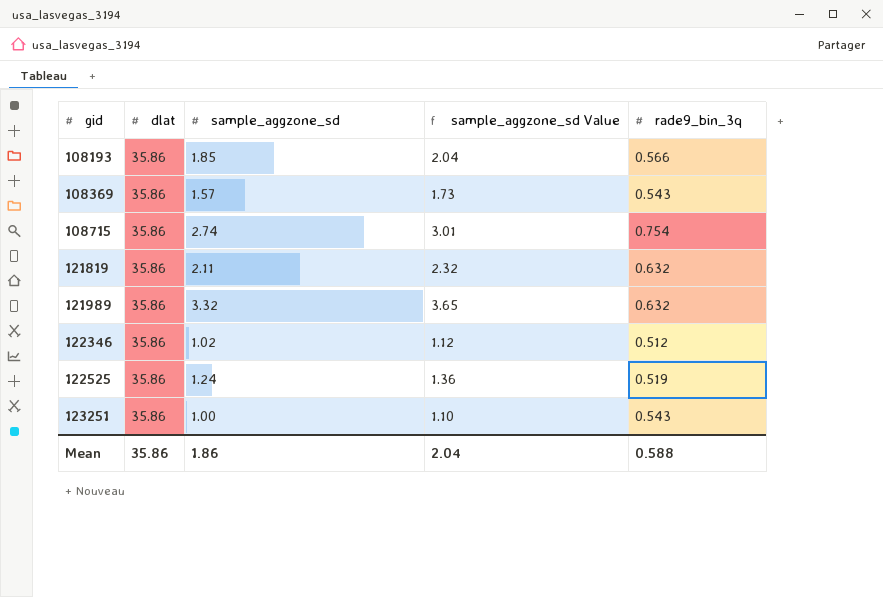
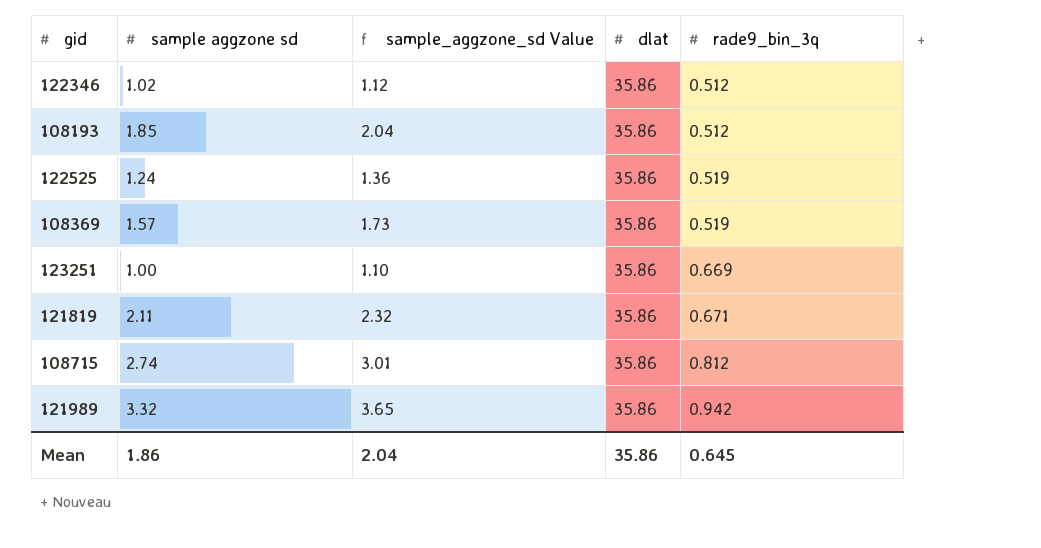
row order: gid ascending -> rade9_bin_3q ascending
column name: sample_aggzone_sd -> sample aggzone sd
column dlat | position: 2 -> 4
108193 | rade9_bin_3q: 0.566 -> 0.512
108369 | rade9_bin_3q: 0.543 -> 0.519
123251 | rade9_bin_3q: 0.543 -> 0.669
121819 | rade9_bin_3q: 0.632 -> 0.671
108715 | rade9_bin_3q: 0.754 -> 0.812
121989 | rade9_bin_3q: 0.632 -> 0.942
Mean | rade9_bin_3q: 0.588 -> 0.645

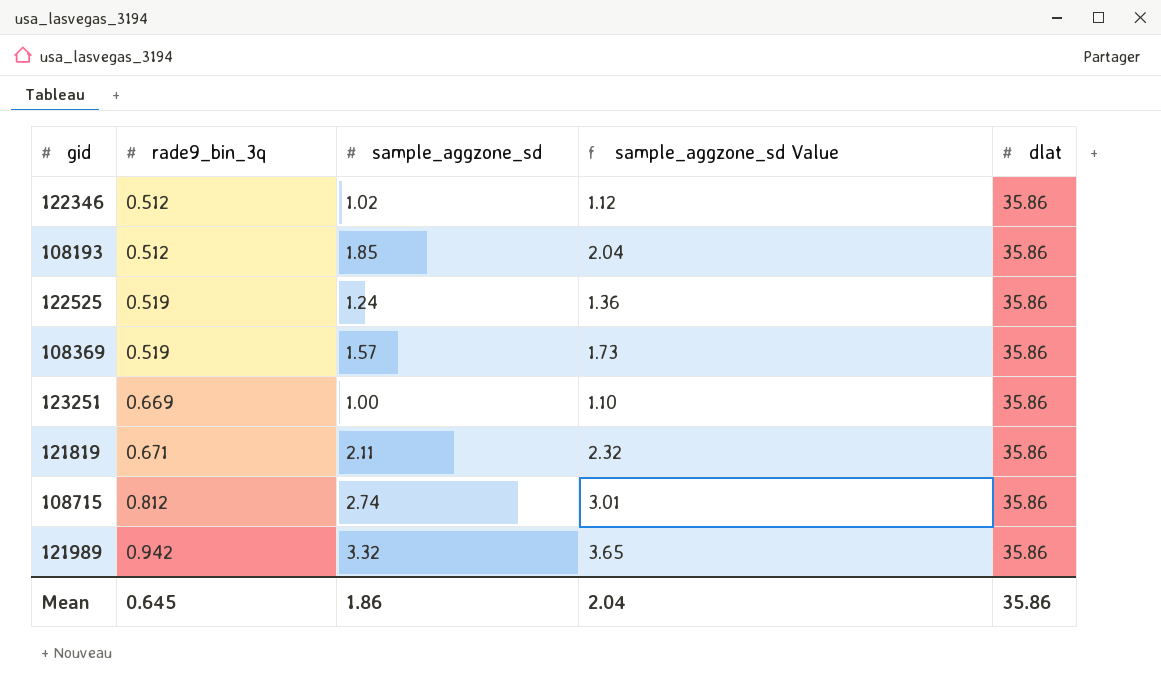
column rade9_bin_3q | position: 5 -> 2
column name: sample aggzone sd -> sample_aggzone_sd

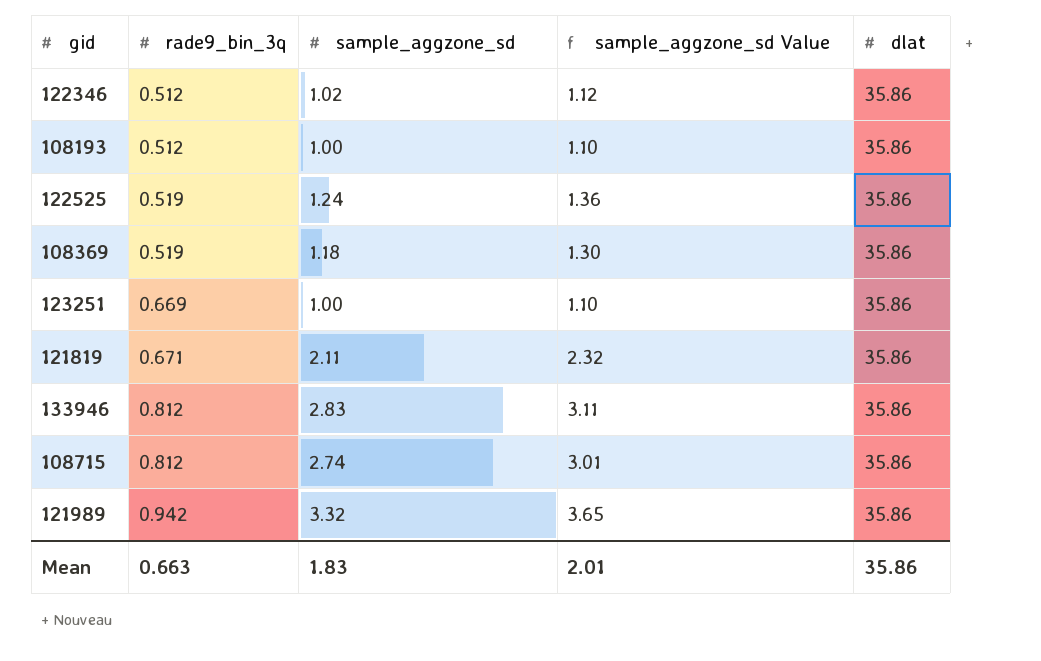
108193 | sample_aggzone_sd: 1.85 -> 1.00
108193 | sample_aggzone_sd Value: 2.04 -> 1.10
108369 | sample_aggzone_sd: 1.57 -> 1.18
108369 | sample_aggzone_sd Value: 1.73 -> 1.30
row 133946: none -> 0.812 | 2.83 | 3.11 | 35.86
Mean | rade9_bin_3q: 0.645 -> 0.663
Mean | sample_aggzone_sd: 1.86 -> 1.83
Mean | sample_aggzone_sd Value: 2.04 -> 2.01

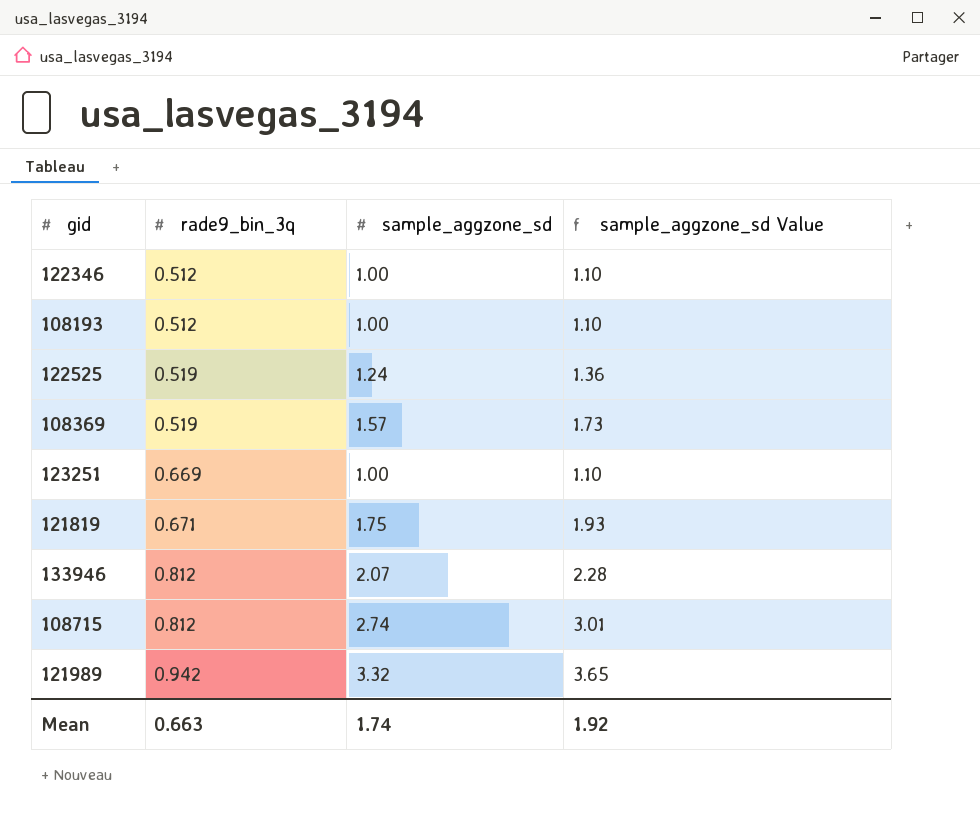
column dlat | position: 5 -> none
122346 | sample_aggzone_sd: 1.02 -> 1.00
122346 | sample_aggzone_sd Value: 1.12 -> 1.10
108369 | sample_aggzone_sd: 1.18 -> 1.57
108369 | sample_aggzone_sd Value: 1.30 -> 1.73
121819 | sample_aggzone_sd: 2.11 -> 1.75
121819 | sample_aggzone_sd Value: 2.32 -> 1.93
133946 | sample_aggzone_sd: 2.83 -> 2.07
133946 | sample_aggzone_sd Value: 3.11 -> 2.28
Mean | sample_aggzone_sd: 1.83 -> 1.74
Mean | sample_aggzone_sd Value: 2.01 -> 1.92

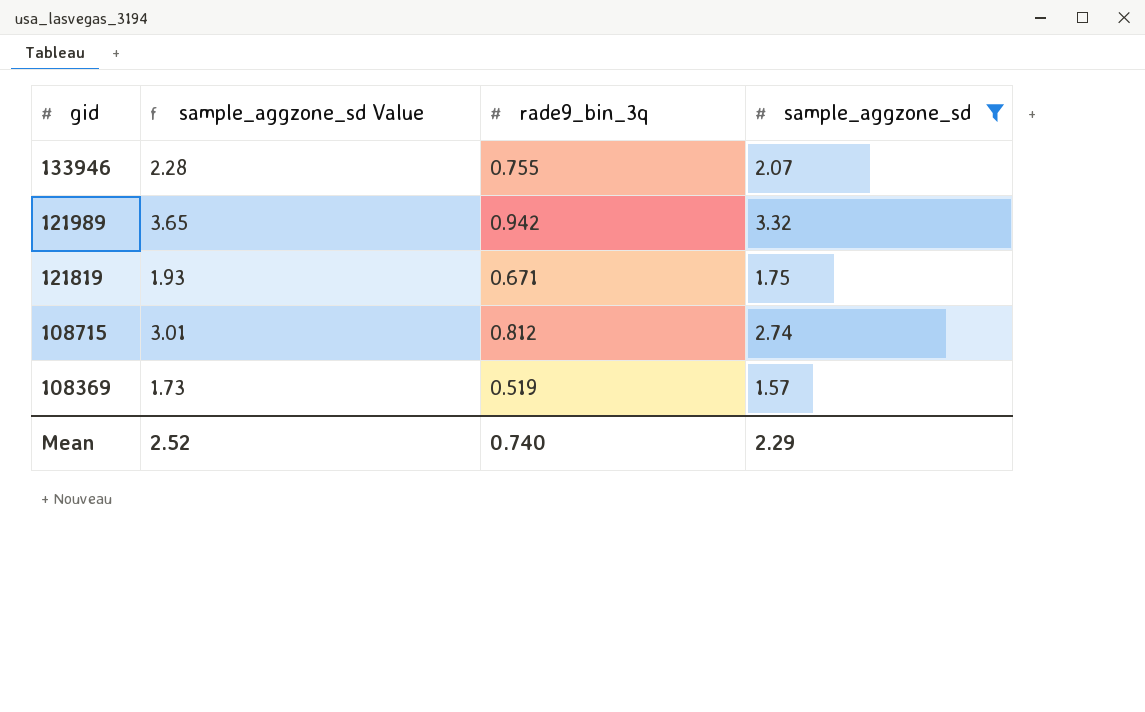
filter: none -> sample_aggzone_sd >= 1.57
row order: rade9_bin_3q ascending -> gid descending
column sample_aggzone_sd Value | position: 4 -> 2
133946 | rade9_bin_3q: 0.812 -> 0.755
Mean | sample_aggzone_sd Value: 1.92 -> 2.52
Mean | rade9_bin_3q: 0.663 -> 0.740
Mean | sample_aggzone_sd: 1.74 -> 2.29

